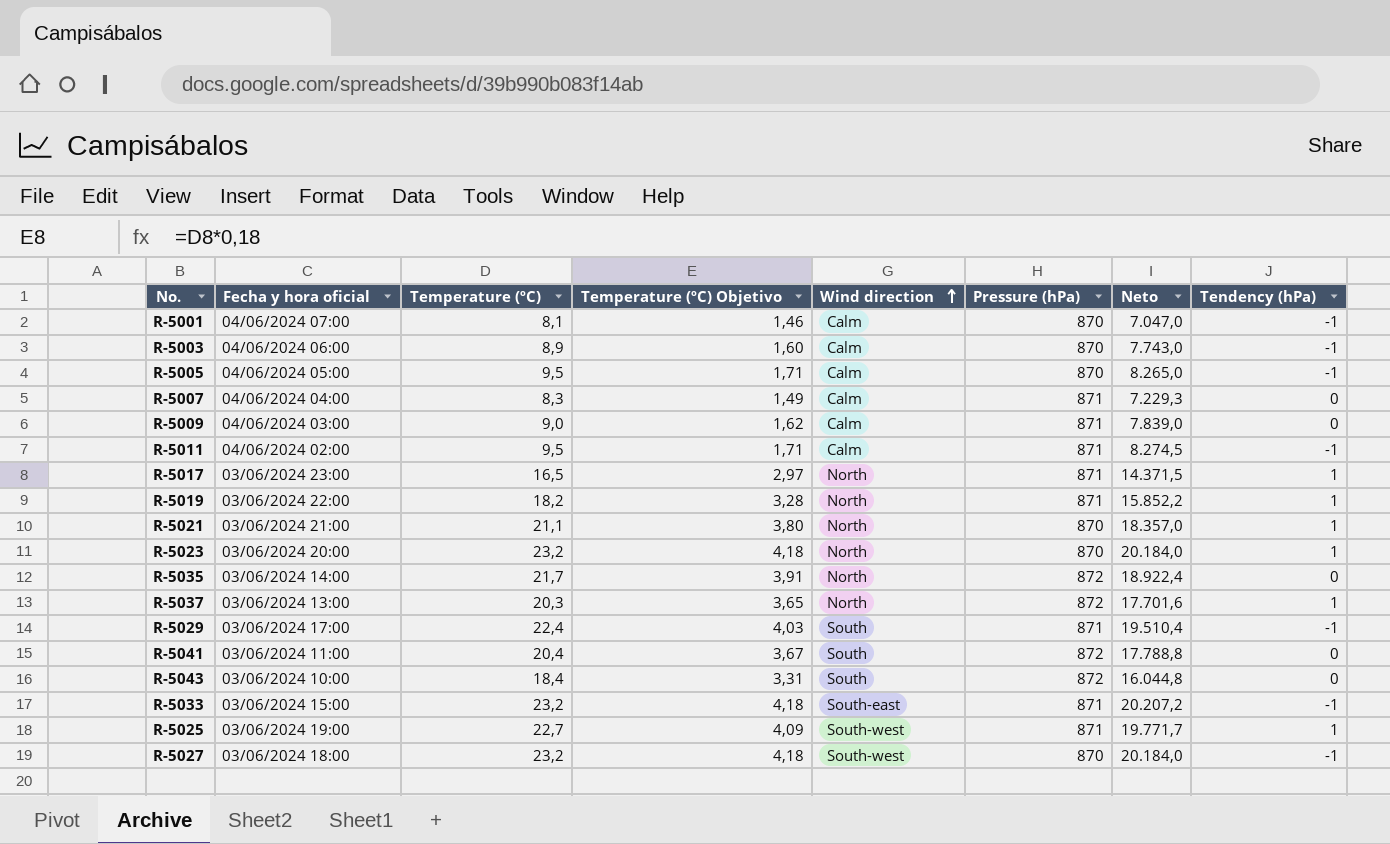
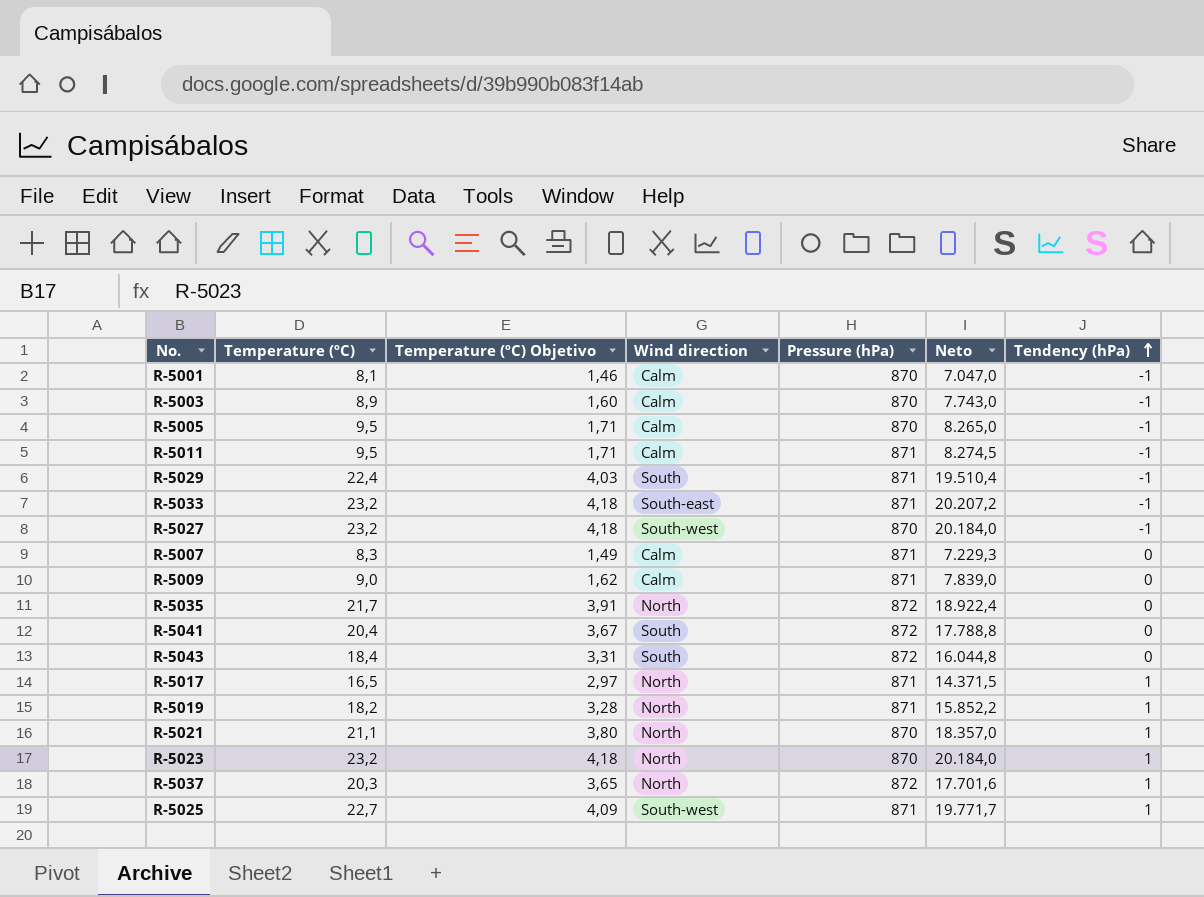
row order: Wind direction ascending -> Tendency (hPa) ascending
column Fecha y hora oficial | position: 2 -> none

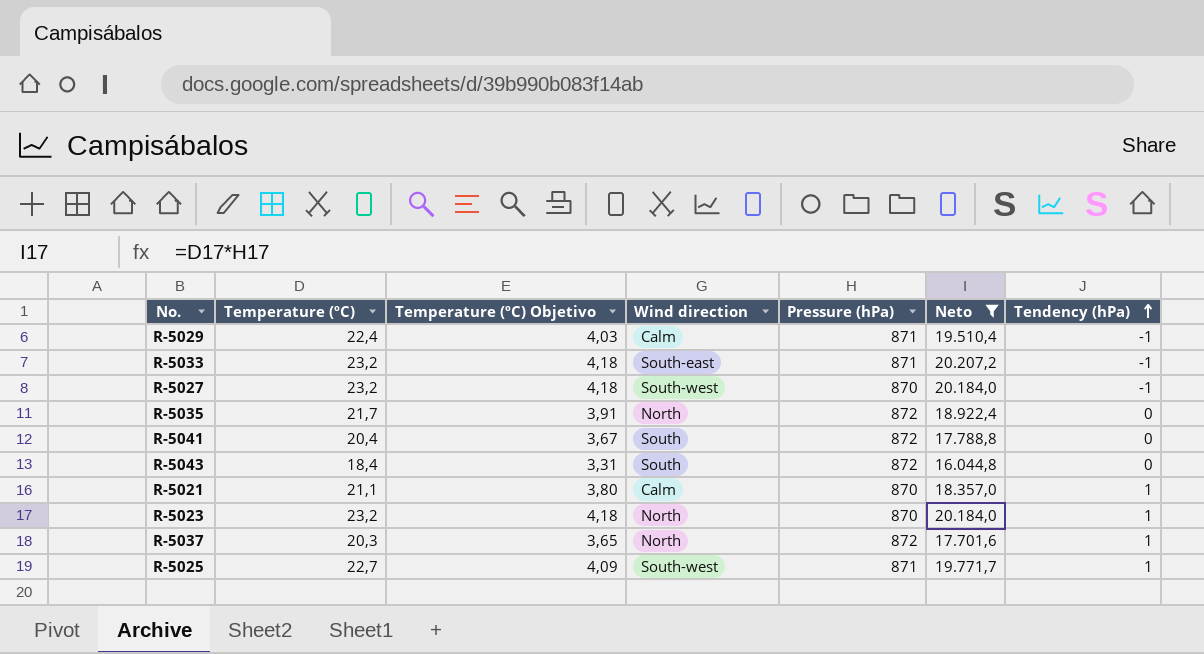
filter: none -> Neto >= 16.044,8
R-5029 | Wind direction: South -> Calm
R-5021 | Wind direction: North -> Calm

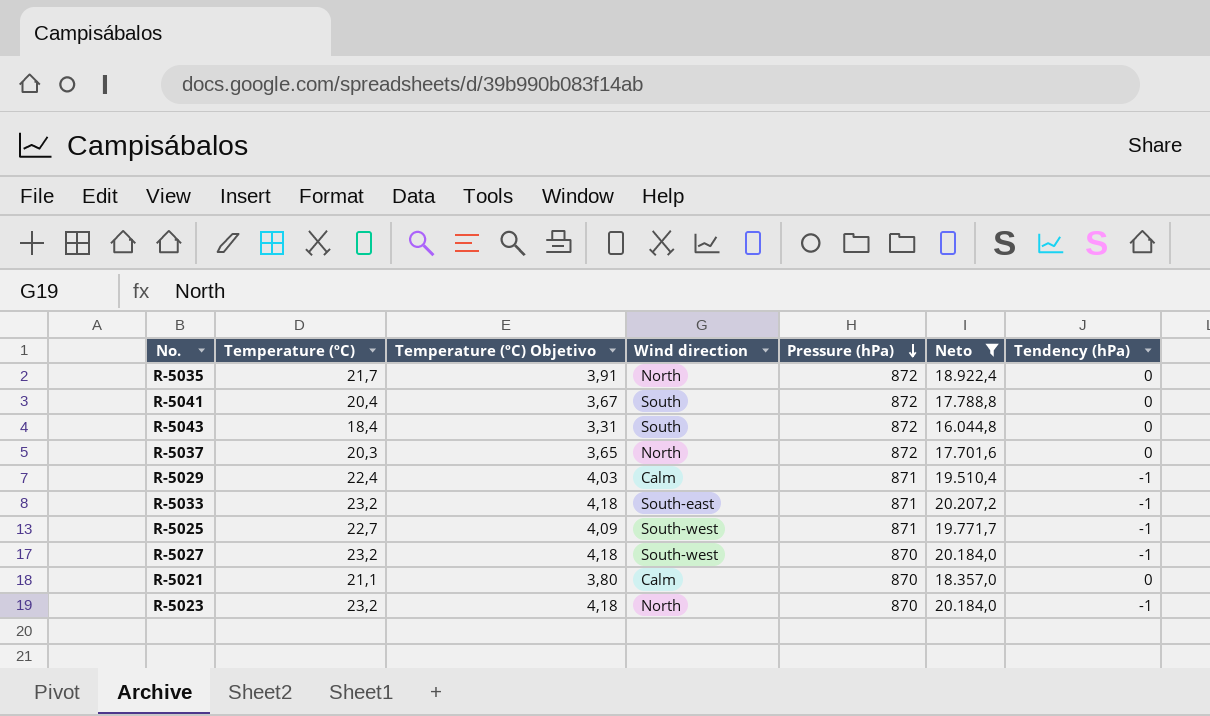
row order: Tendency (hPa) ascending -> Pressure (hPa) descending
R-5037 | Tendency (hPa): 1 -> 0
R-5025 | Tendency (hPa): 1 -> -1
R-5021 | Tendency (hPa): 1 -> 0
R-5023 | Tendency (hPa): 1 -> -1

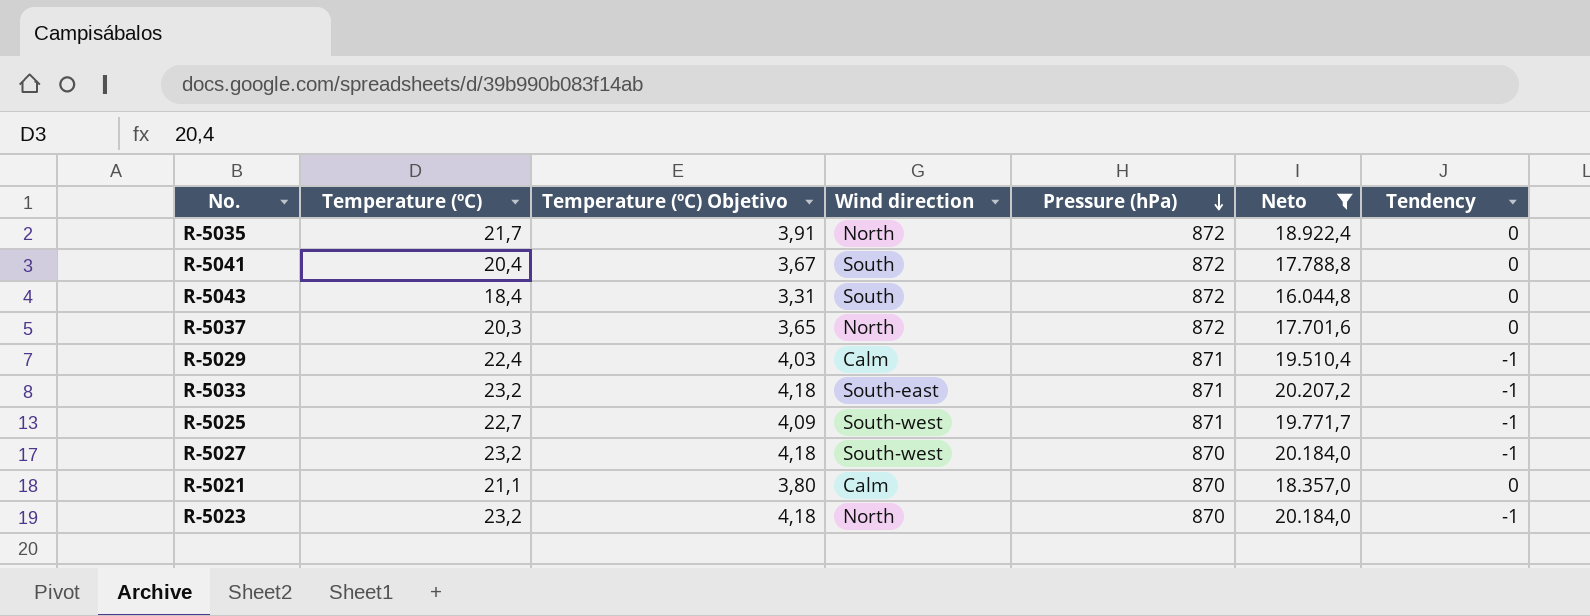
column name: Tendency (hPa) -> Tendency

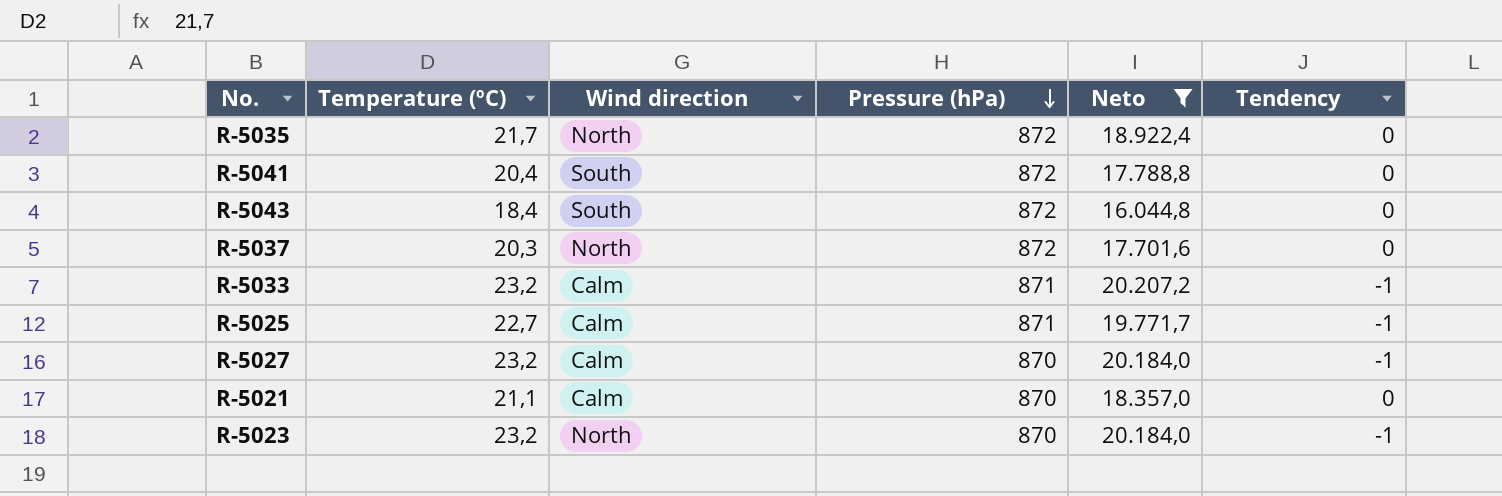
column Temperature (ºC) Objetivo | formula: [Temperature (ºC)] * 0,18 -> none
row R-5029: 22,4 | 4,03 | Calm | 871 | 19.510,4 | -1 -> none
R-5033 | Wind direction: South-east -> Calm
R-5025 | Wind direction: South-west -> Calm
R-5027 | Wind direction: South-west -> Calm

